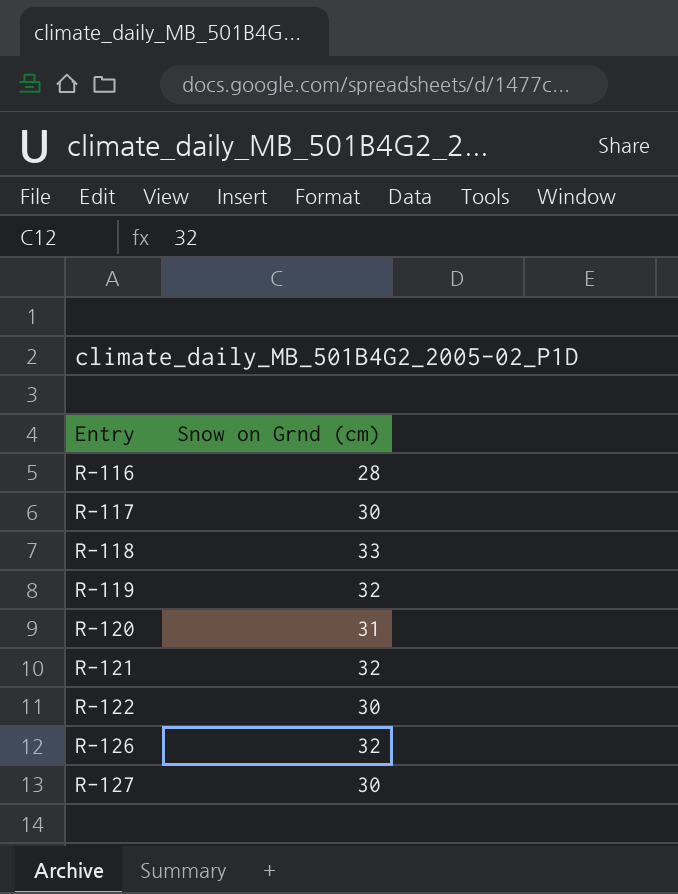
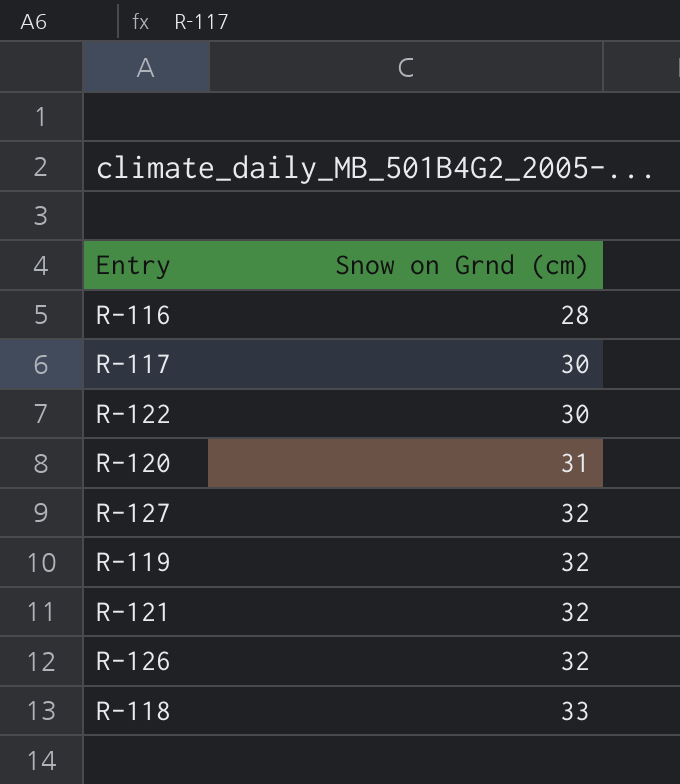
row order: Entry ascending -> Snow on Grnd (cm) ascending
R-127 | Snow on Grnd (cm): 30 -> 32

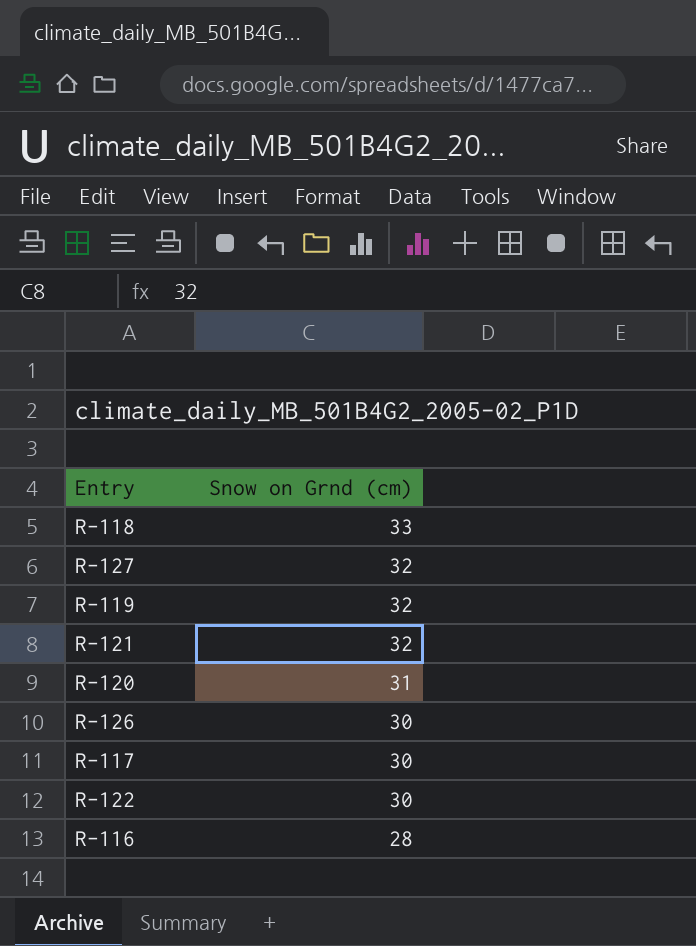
row order: Snow on Grnd (cm) ascending -> Snow on Grnd (cm) descending
R-126 | Snow on Grnd (cm): 32 -> 30

